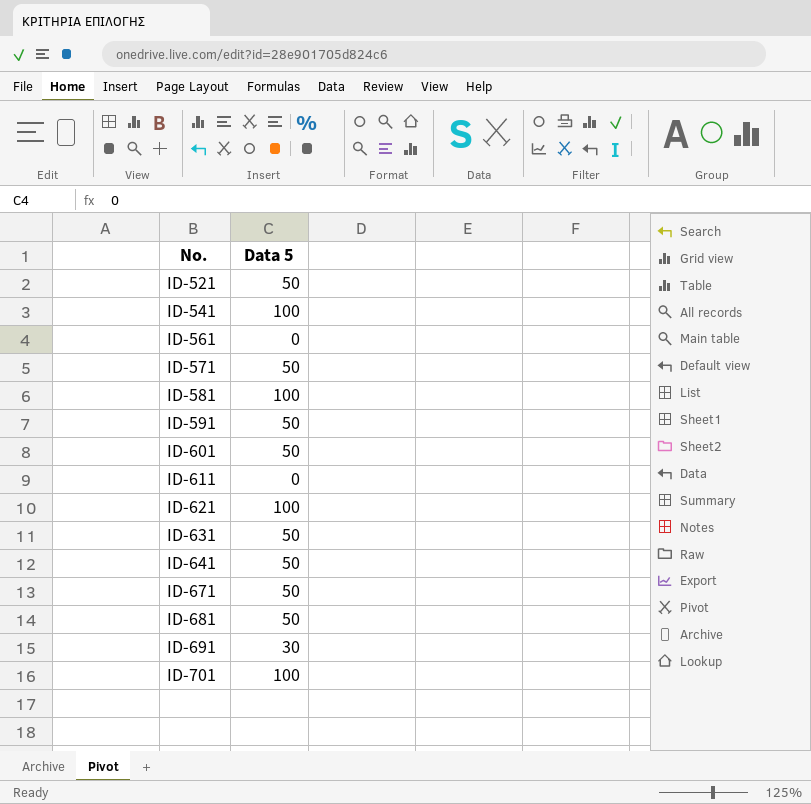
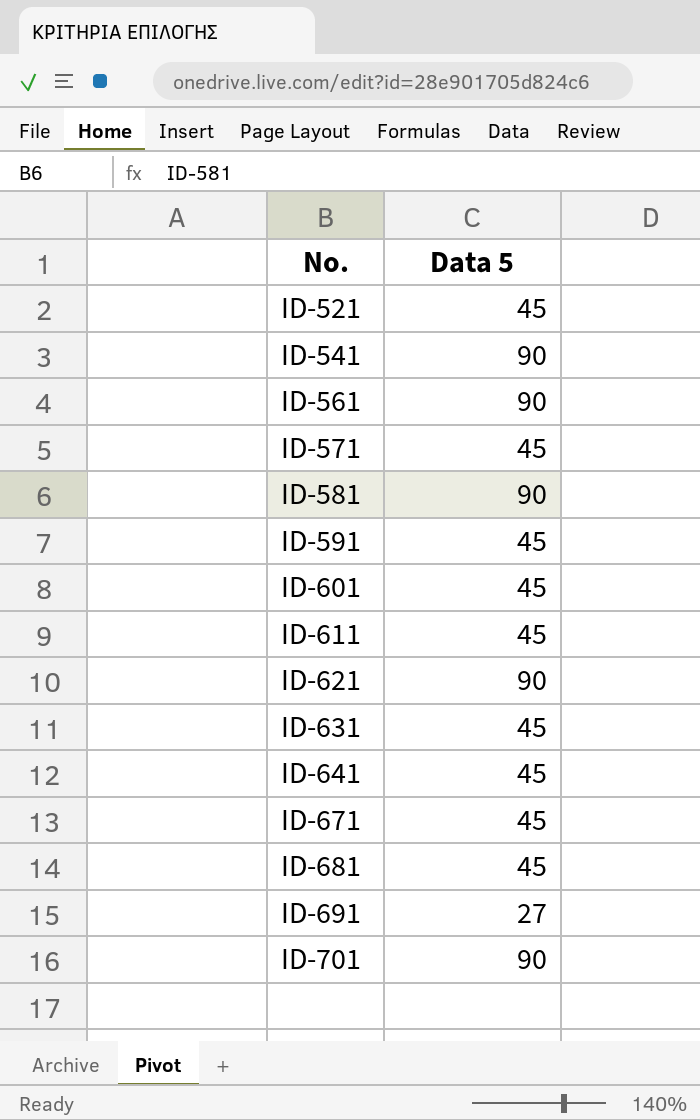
ID-521 | Data 5: 50 -> 45
ID-541 | Data 5: 100 -> 90
ID-561 | Data 5: 0 -> 90
ID-571 | Data 5: 50 -> 45
ID-581 | Data 5: 100 -> 90
ID-591 | Data 5: 50 -> 45
ID-601 | Data 5: 50 -> 45
ID-611 | Data 5: 0 -> 45
ID-621 | Data 5: 100 -> 90
ID-631 | Data 5: 50 -> 45
ID-641 | Data 5: 50 -> 45
ID-671 | Data 5: 50 -> 45
ID-681 | Data 5: 50 -> 45
ID-691 | Data 5: 30 -> 27
ID-701 | Data 5: 100 -> 90

